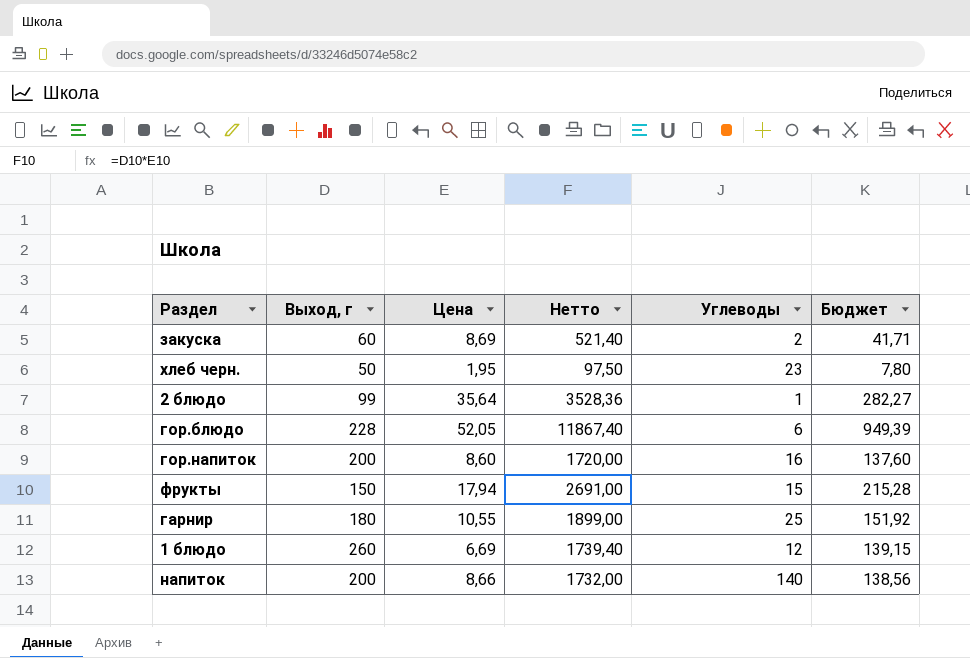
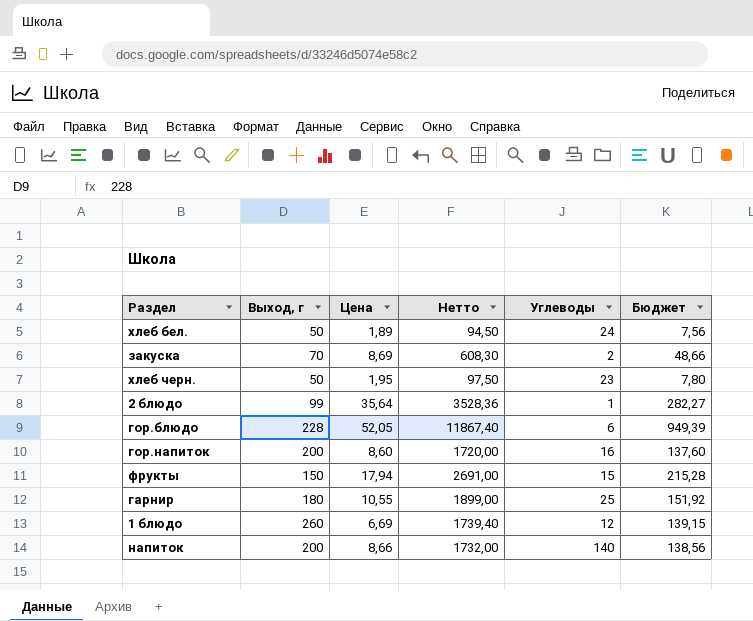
row хлеб бел.: none -> 50 | 1,89 | 94,50 | 24 | 7,56
закуска | Выход, г: 60 -> 70
закуска | Нетто: 521,40 -> 608,30
закуска | Бюджет: 41,71 -> 48,66

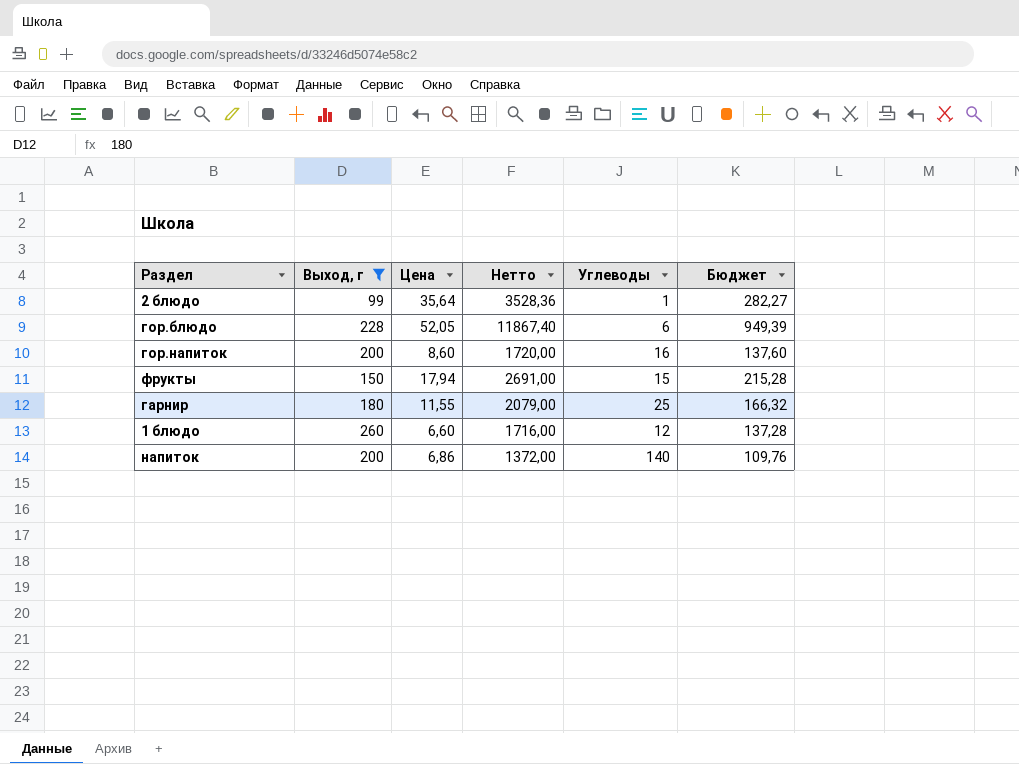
filter: none -> Выход, г >= 99
гарнир | Цена: 10,55 -> 11,55
гарнир | Нетто: 1899,00 -> 2079,00
гарнир | Бюджет: 151,92 -> 166,32
1 блюдо | Цена: 6,69 -> 6,60
1 блюдо | Нетто: 1739,40 -> 1716,00
1 блюдо | Бюджет: 139,15 -> 137,28
напиток | Цена: 8,66 -> 6,86
напиток | Нетто: 1732,00 -> 1372,00
напиток | Бюджет: 138,56 -> 109,76

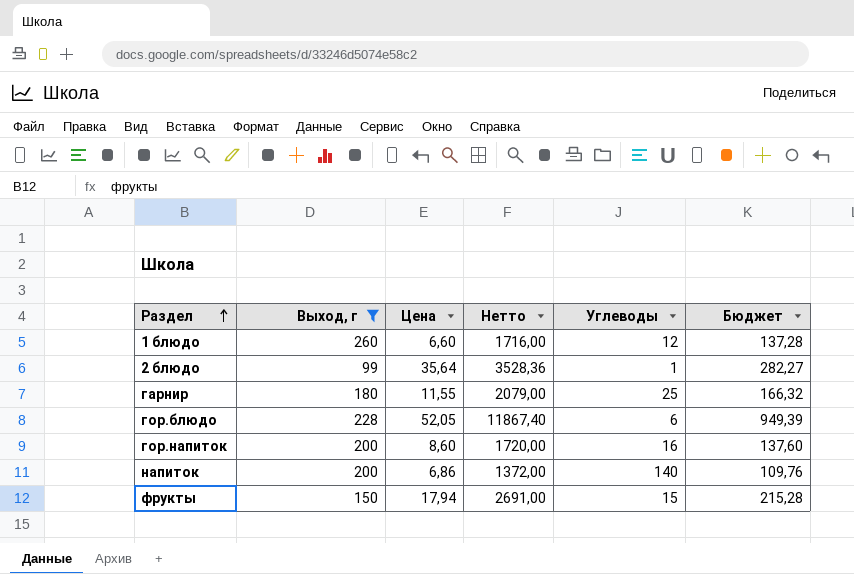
row order: none -> Раздел ascending

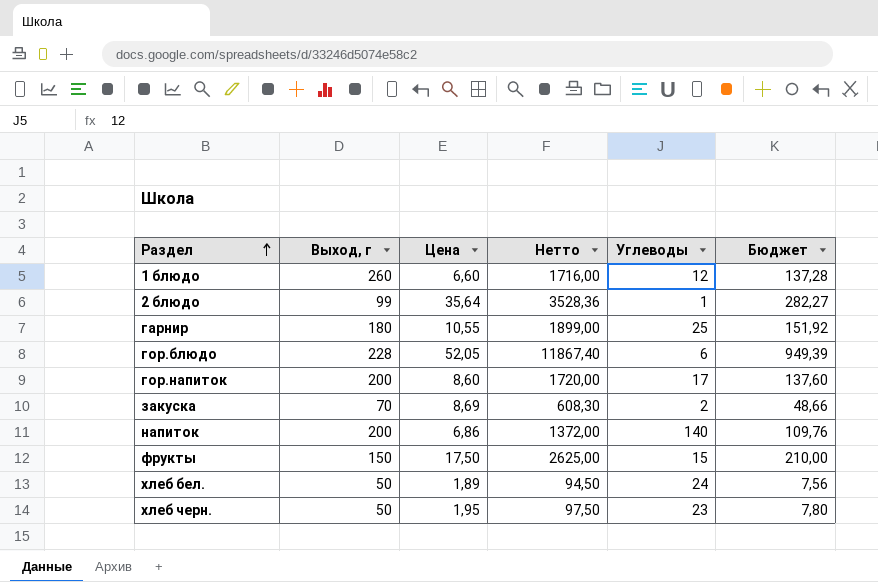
filter: Выход, г >= 99 -> none
гарнир | Цена: 11,55 -> 10,55
гарнир | Нетто: 2079,00 -> 1899,00
гарнир | Бюджет: 166,32 -> 151,92
гор.напиток | Углеводы: 16 -> 17
фрукты | Цена: 17,94 -> 17,50
фрукты | Нетто: 2691,00 -> 2625,00
фрукты | Бюджет: 215,28 -> 210,00

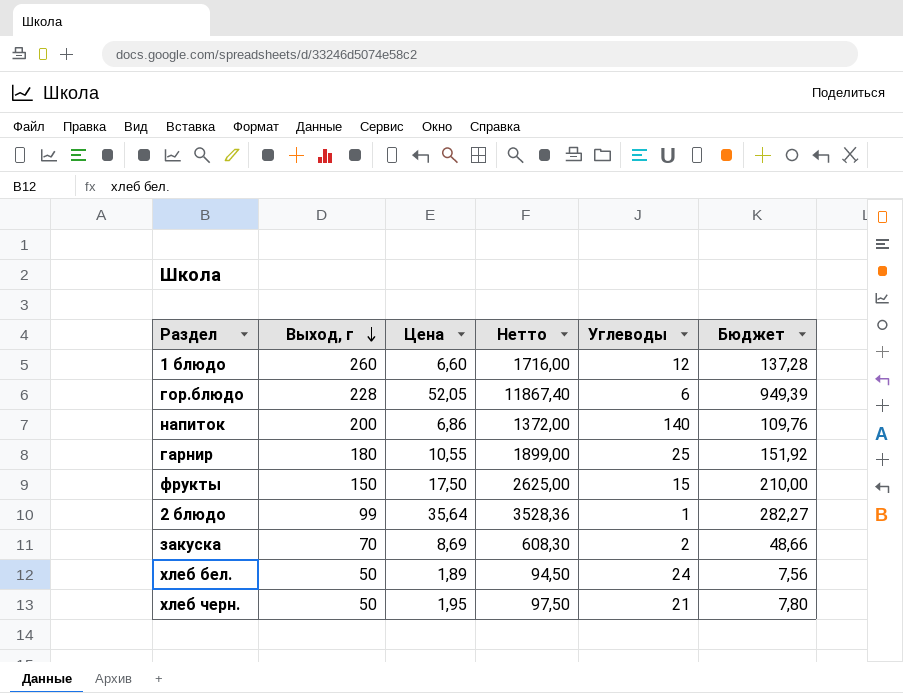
row order: Раздел ascending -> Выход, г descending
row гор.напиток: 200 | 8,60 | 1720,00 | 17 | 137,60 -> none
хлеб черн. | Углеводы: 23 -> 21

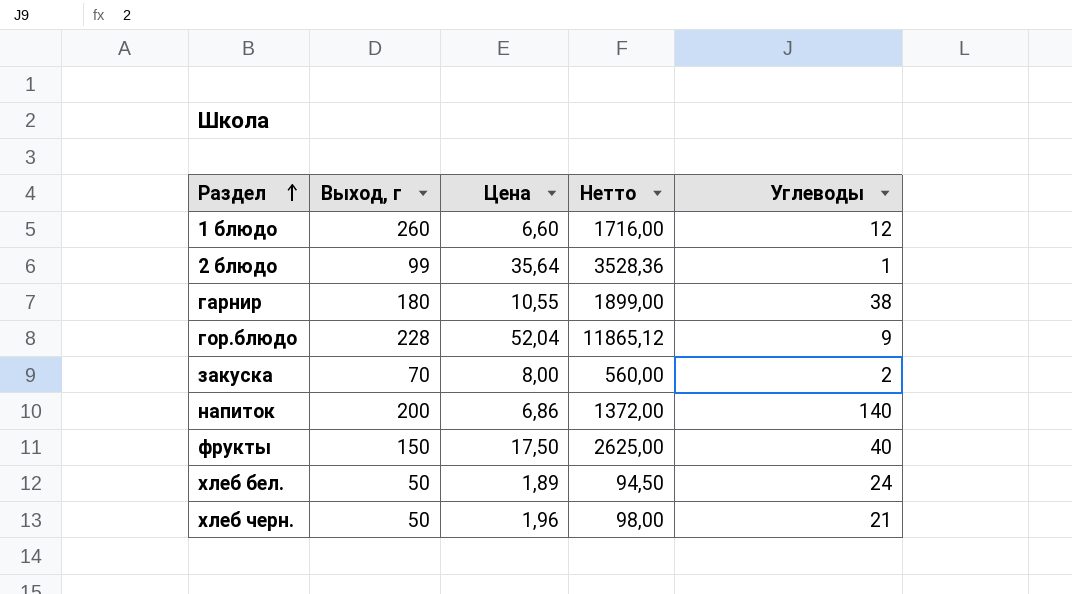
row order: Выход, г descending -> Раздел ascending
column Бюджет | formula: [Нетто] * 0,08 -> none
гарнир | Углеводы: 25 -> 38
гор.блюдо | Цена: 52,05 -> 52,04
гор.блюдо | Нетто: 11867,40 -> 11865,12
гор.блюдо | Углеводы: 6 -> 9
закуска | Цена: 8,69 -> 8,00
закуска | Нетто: 608,30 -> 560,00
фрукты | Углеводы: 15 -> 40
хлеб черн. | Цена: 1,95 -> 1,96
хлеб черн. | Нетто: 97,50 -> 98,00

